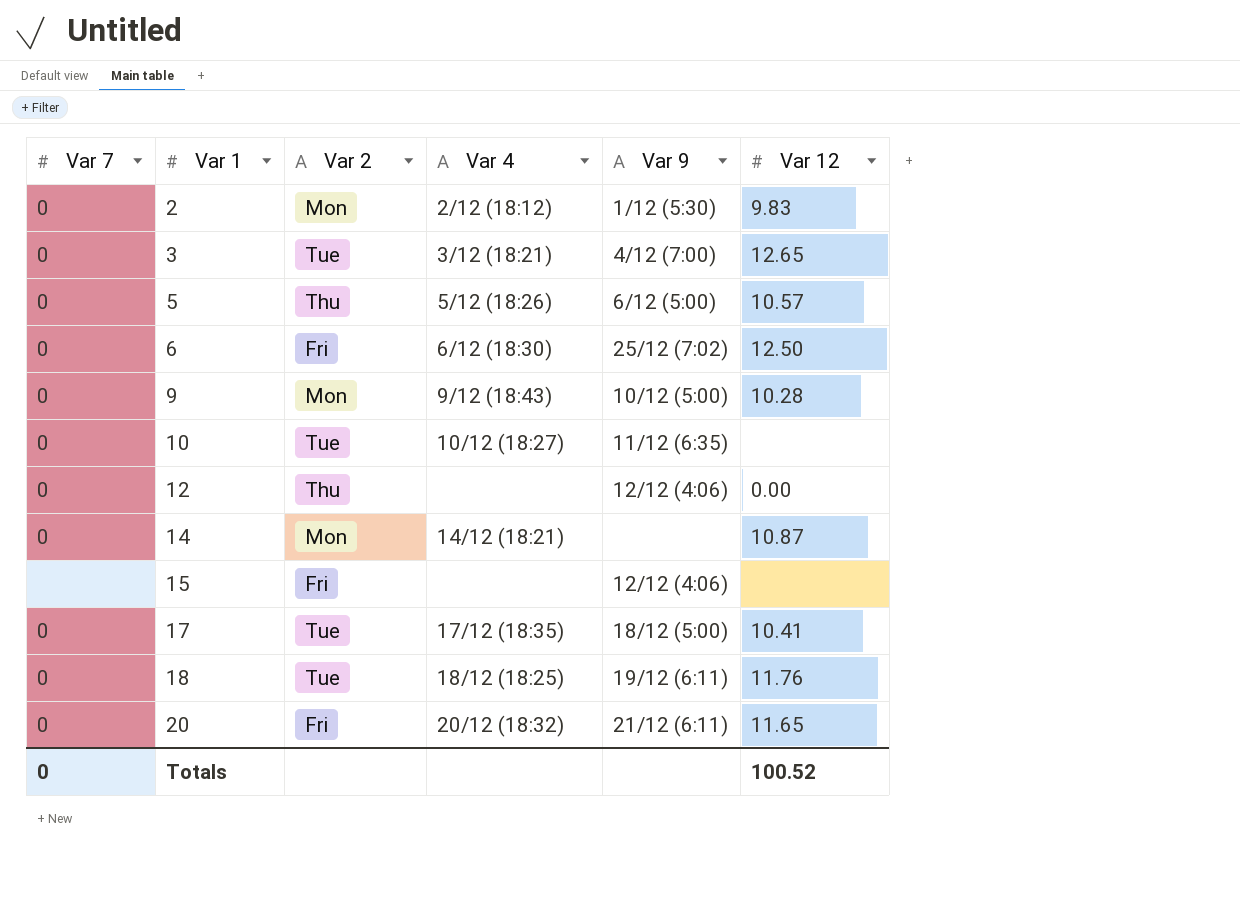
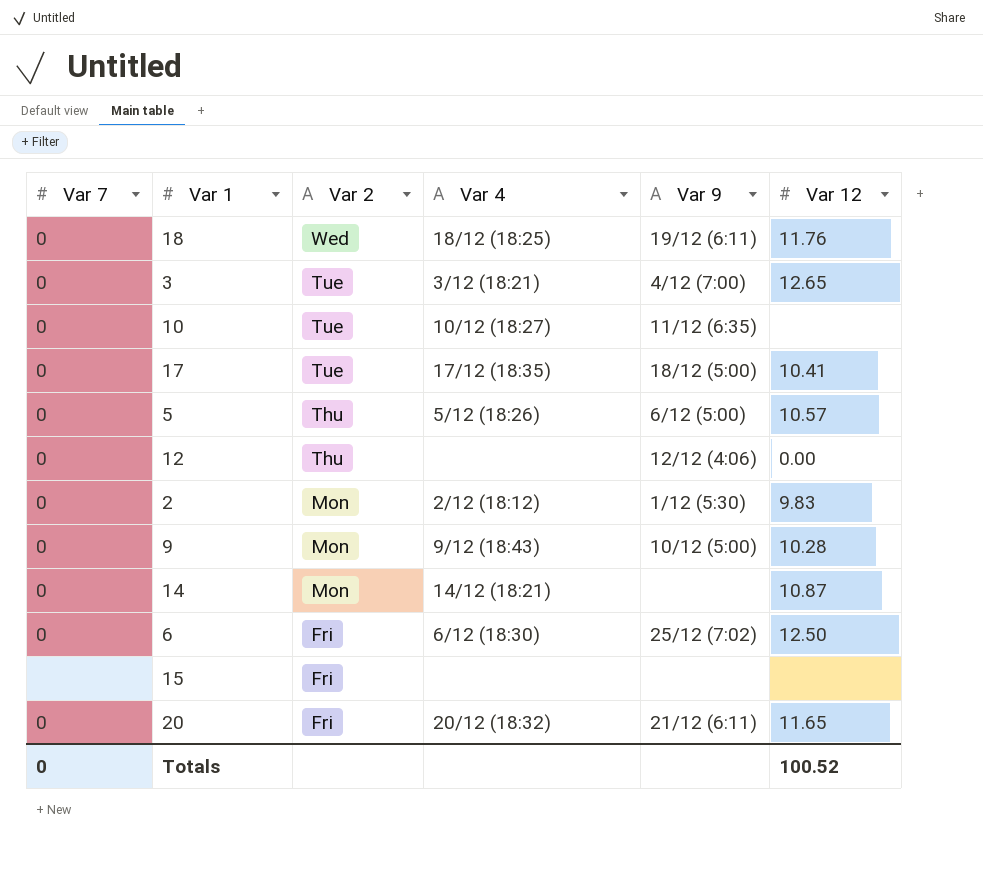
row order: Var 1 ascending -> Var 2 descending
18 | Var 2: Tue -> Wed
15 | Var 9: 12/12 (4:06) -> none

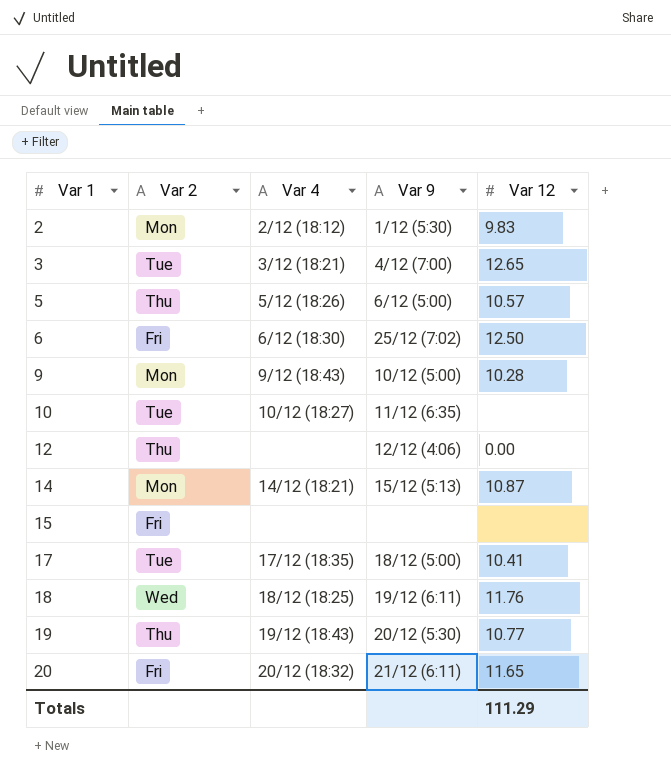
row order: Var 2 descending -> Var 1 ascending
column Var 7 | position: 1 -> none
14 | Var 9: none -> 15/12 (5:13)
row 19: none -> Thu | 19/12 (18:43) | 20/12 (5:30) | 10.77
Totals | Var 12: 100.52 -> 111.29

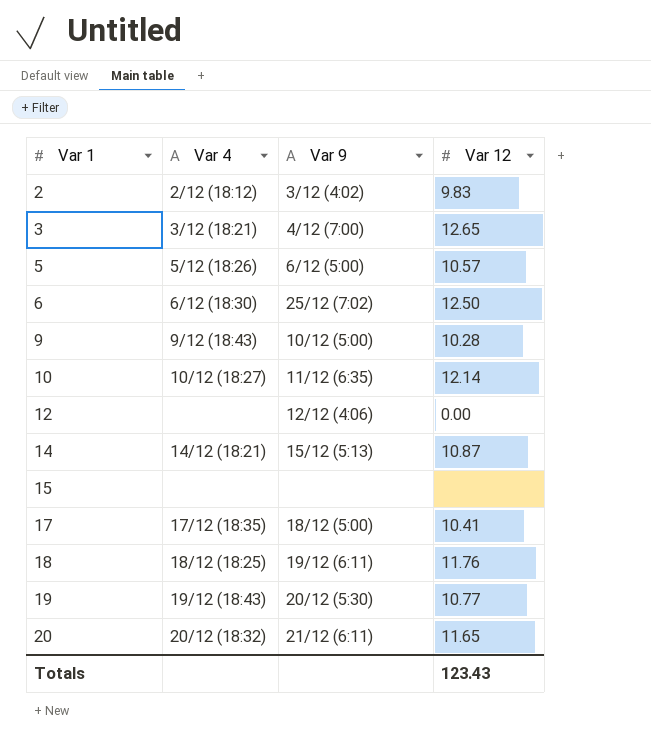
column Var 2 | position: 2 -> none
2 | Var 9: 1/12 (5:30) -> 3/12 (4:02)
10 | Var 12: none -> 12.14
Totals | Var 12: 111.29 -> 123.43

